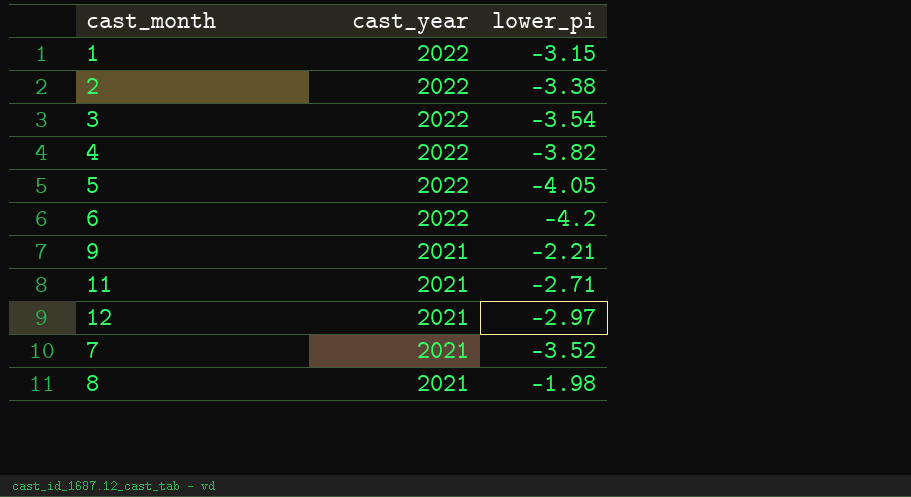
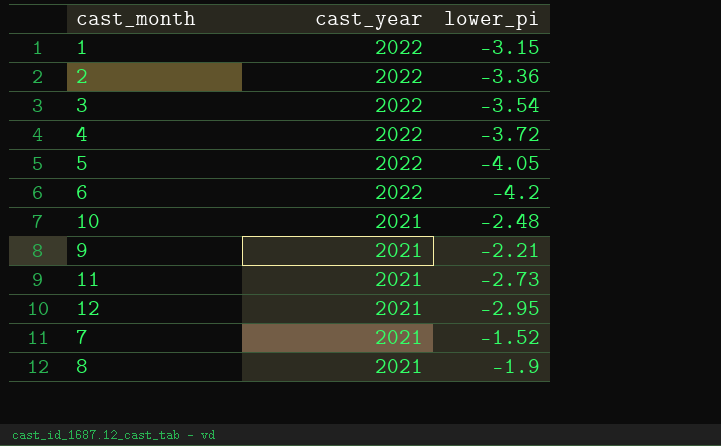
2 | lower_pi: -3.38 -> -3.36
4 | lower_pi: -3.82 -> -3.72
row 10: none -> 2021 | -2.48
11 | lower_pi: -2.71 -> -2.73
12 | lower_pi: -2.97 -> -2.95
7 | lower_pi: -3.52 -> -1.52
8 | lower_pi: -1.98 -> -1.9

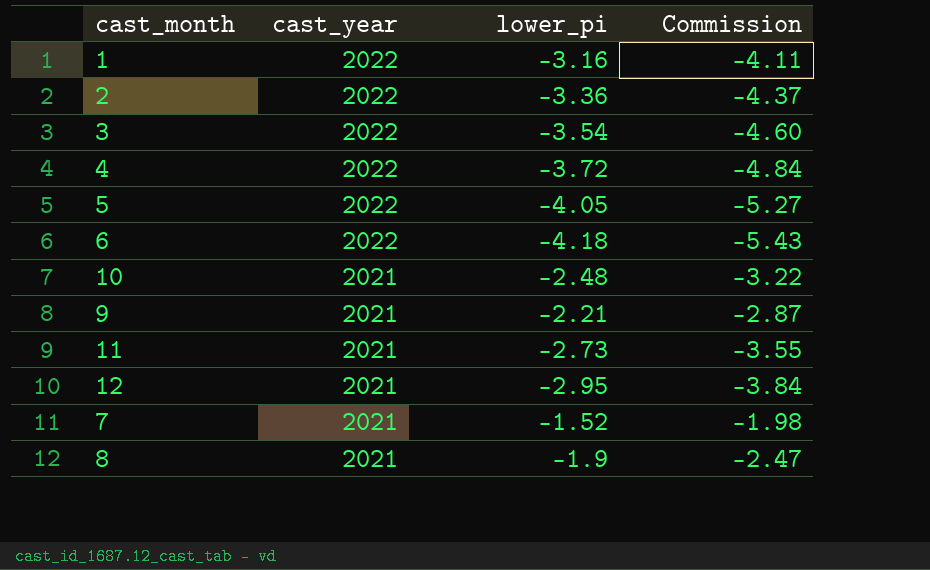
column Commission | formula: none -> [lower_pi] * 1.3
1 | lower_pi: -3.15 -> -3.16
6 | lower_pi: -4.2 -> -4.18

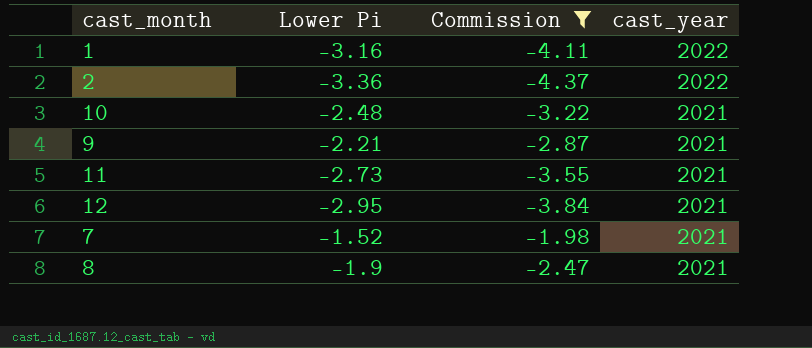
filter: none -> Commission >= -4.37
column name: lower_pi -> Lower Pi
column cast_year | position: 2 -> 4

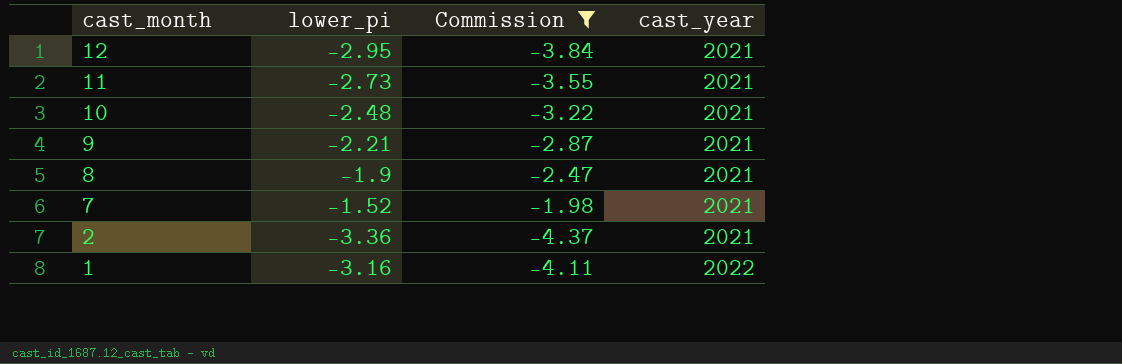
row order: cast_year descending -> cast_month descending
column name: Lower Pi -> lower_pi
2 | cast_year: 2022 -> 2021

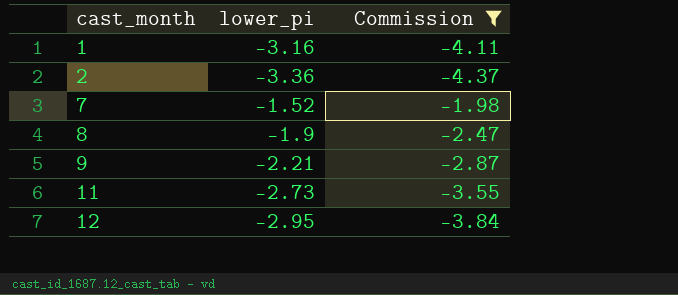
row order: cast_month descending -> cast_month ascending
column cast_year | position: 4 -> none
row 10: -2.48 | -3.22 | 2021 -> none

